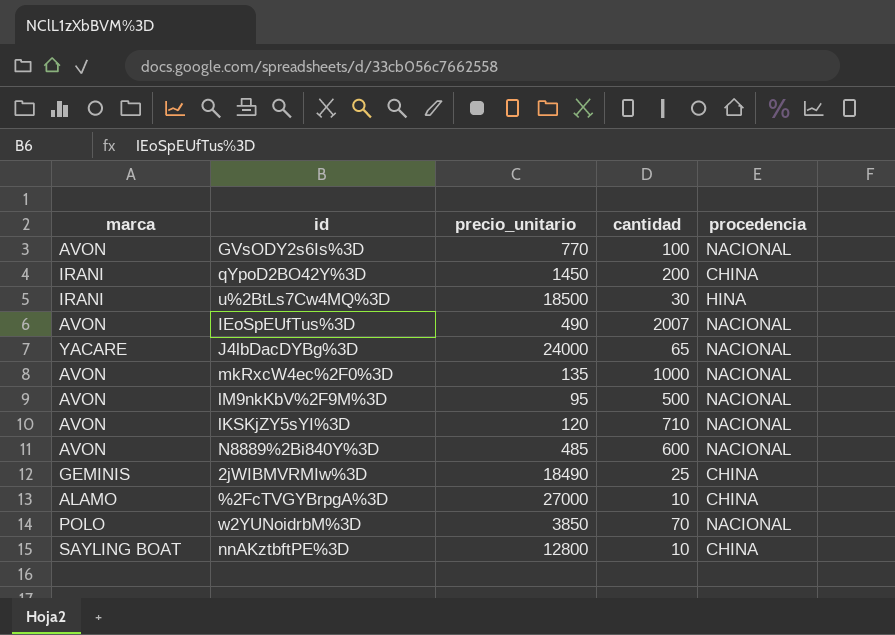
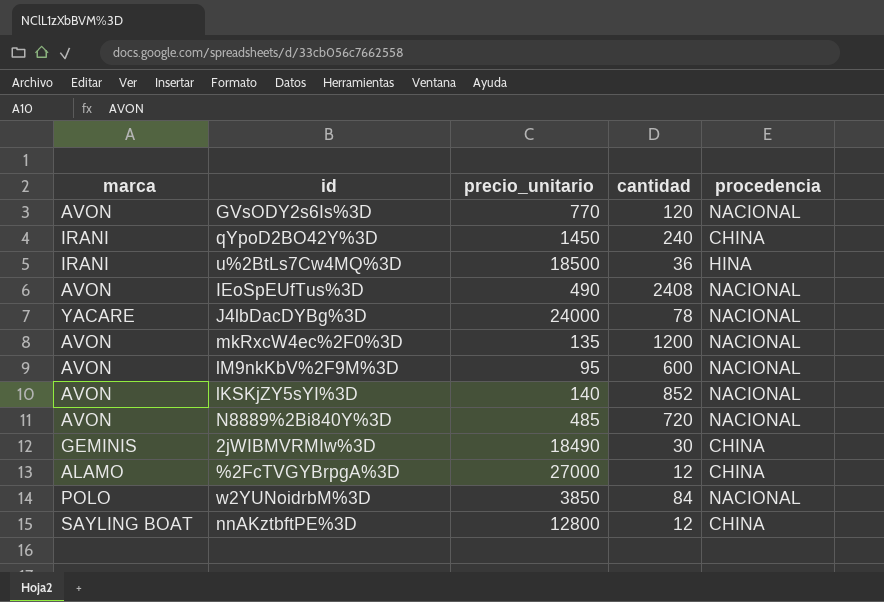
GVsODY2s6Is%3D | cantidad: 100 -> 120
qYpoD2BO42Y%3D | cantidad: 200 -> 240
u%2BtLs7Cw4MQ%3D | cantidad: 30 -> 36
IEoSpEUfTus%3D | cantidad: 2007 -> 2408
J4lbDacDYBg%3D | cantidad: 65 -> 78
mkRxcW4ec%2F0%3D | cantidad: 1000 -> 1200
lM9nkKbV%2F9M%3D | cantidad: 500 -> 600
lKSKjZY5sYI%3D | precio_unitario: 120 -> 140
lKSKjZY5sYI%3D | cantidad: 710 -> 852
N8889%2Bi840Y%3D | cantidad: 600 -> 720
2jWIBMVRMIw%3D | cantidad: 25 -> 30
%2FcTVGYBrpgA%3D | cantidad: 10 -> 12
w2YUNoidrbM%3D | cantidad: 70 -> 84
nnAKztbftPE%3D | cantidad: 10 -> 12

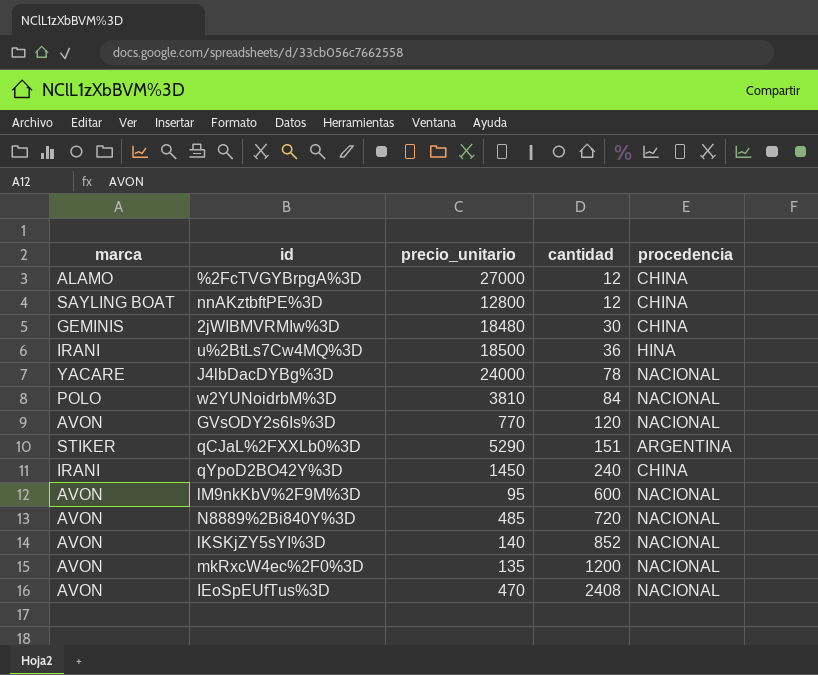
row order: none -> cantidad ascending
2jWIBMVRMIw%3D | precio_unitario: 18490 -> 18480
w2YUNoidrbM%3D | precio_unitario: 3850 -> 3810
row qCJaL%2FXXLb0%3D: none -> STIKER | 5290 | 151 | ARGENTINA
IEoSpEUfTus%3D | precio_unitario: 490 -> 470

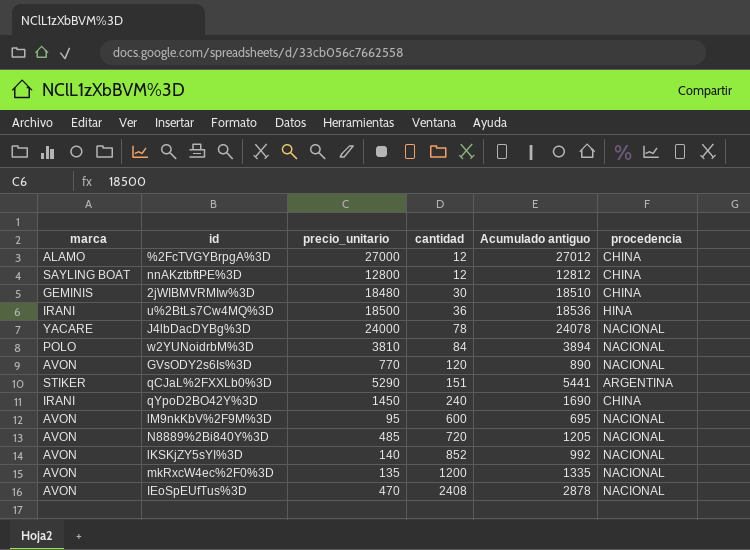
column Acumulado antiguo | formula: none -> [precio_unitario] + [cantidad]

